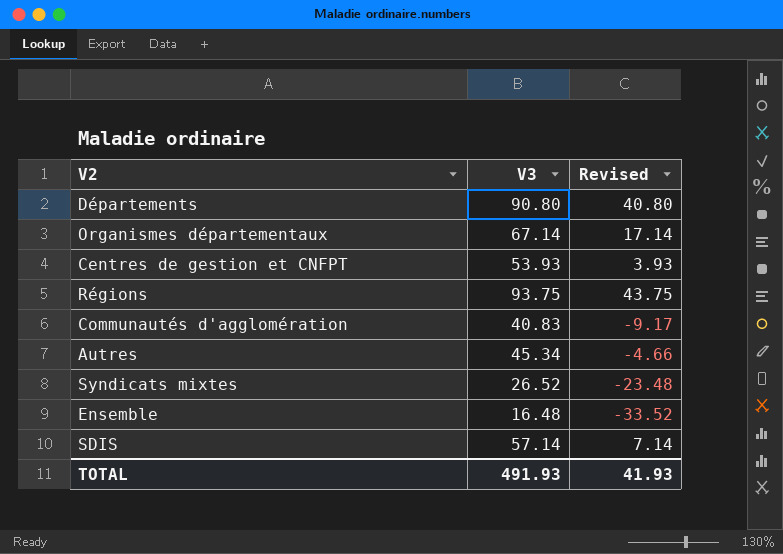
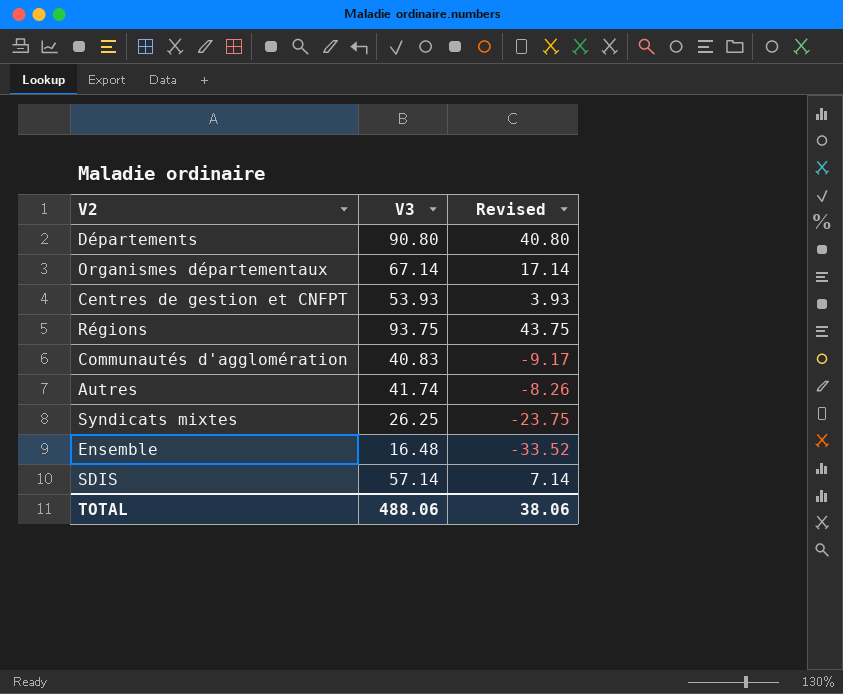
Autres | V3: 45.34 -> 41.74
Autres | Revised: -4.66 -> -8.26
Syndicats mixtes | V3: 26.52 -> 26.25
Syndicats mixtes | Revised: -23.48 -> -23.75
TOTAL | V3: 491.93 -> 488.06
TOTAL | Revised: 41.93 -> 38.06

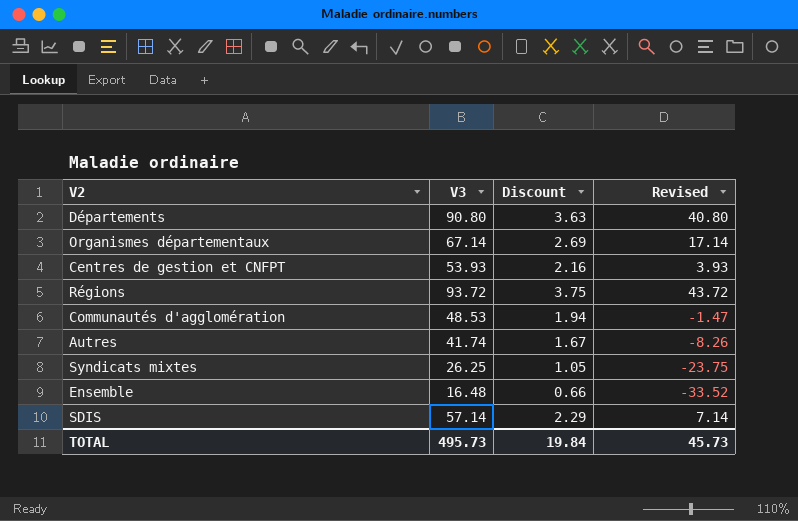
column Discount | formula: none -> [V3] * 0.04
Régions | V3: 93.75 -> 93.72
Régions | Revised: 43.75 -> 43.72
Communautés d'agglomération | V3: 40.83 -> 48.53
Communautés d'agglomération | Revised: -9.17 -> -1.47
TOTAL | V3: 488.06 -> 495.73
TOTAL | Revised: 38.06 -> 45.73

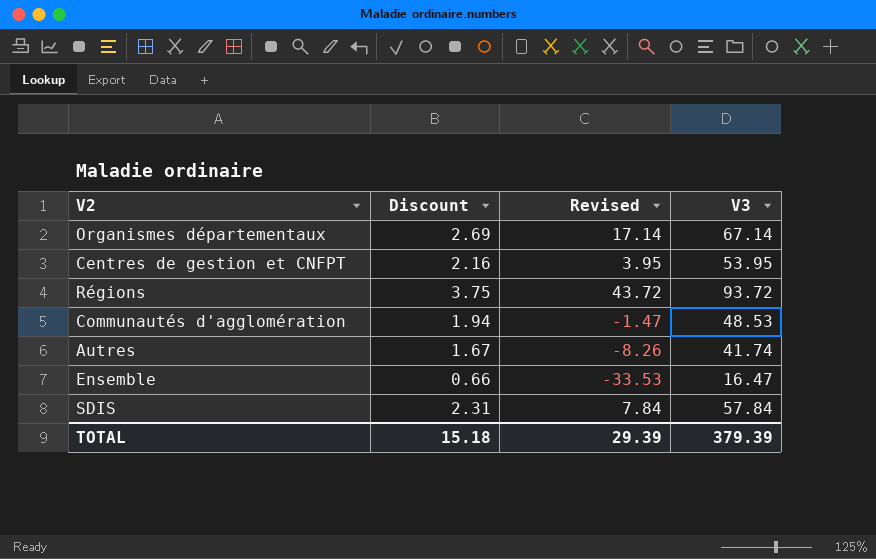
column V3 | position: 2 -> 4
row Départements: 90.80 | 3.63 | 40.80 -> none
row Syndicats mixtes: 26.25 | 1.05 | -23.75 -> none
Centres de gestion et CNFPT | Revised: 3.93 -> 3.95
Centres de gestion et CNFPT | V3: 53.93 -> 53.95
Ensemble | Revised: -33.52 -> -33.53
Ensemble | V3: 16.48 -> 16.47
SDIS | Discount: 2.29 -> 2.31
SDIS | Revised: 7.14 -> 7.84
SDIS | V3: 57.14 -> 57.84
TOTAL | Discount: 19.84 -> 15.18
TOTAL | Revised: 45.73 -> 29.39
TOTAL | V3: 495.73 -> 379.39

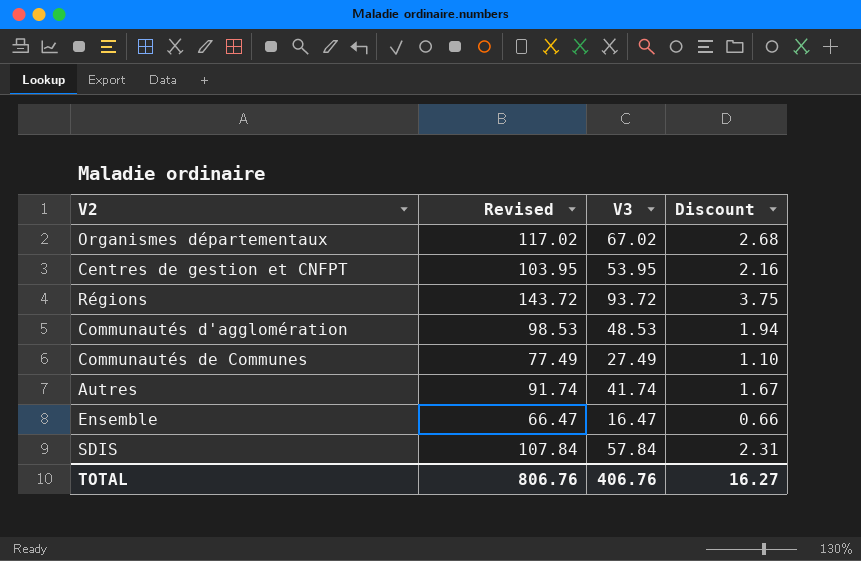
column Revised | formula: [V3] - 50 -> [V3] + 50
column Discount | position: 2 -> 4
Organismes départementaux | V3: 67.14 -> 67.02
Organismes départementaux | Discount: 2.69 -> 2.68
row Communautés de Communes: none -> 77.49 | 27.49 | 1.10
TOTAL | Revised: 29.39 -> 806.76
TOTAL | V3: 379.39 -> 406.76
TOTAL | Discount: 15.18 -> 16.27

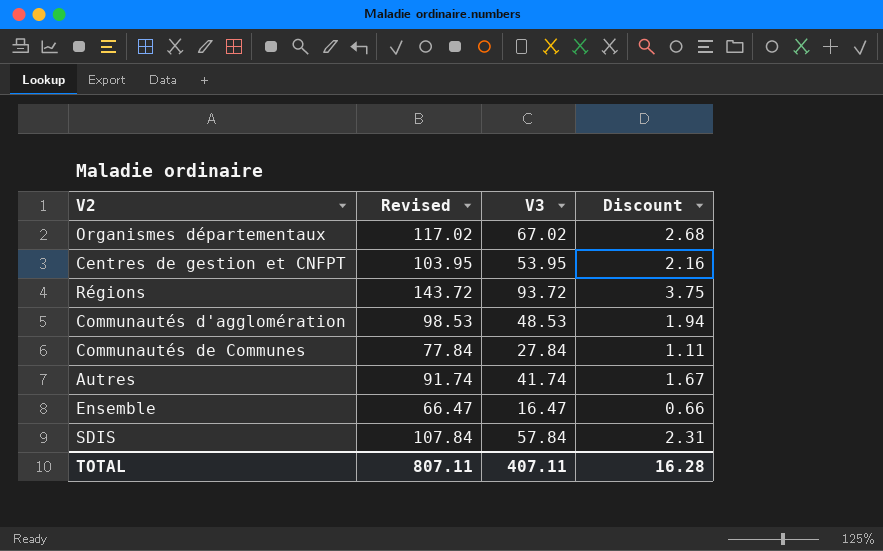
Communautés de Communes | Revised: 77.49 -> 77.84
Communautés de Communes | V3: 27.49 -> 27.84
Communautés de Communes | Discount: 1.10 -> 1.11
TOTAL | Revised: 806.76 -> 807.11
TOTAL | V3: 406.76 -> 407.11
TOTAL | Discount: 16.27 -> 16.28

